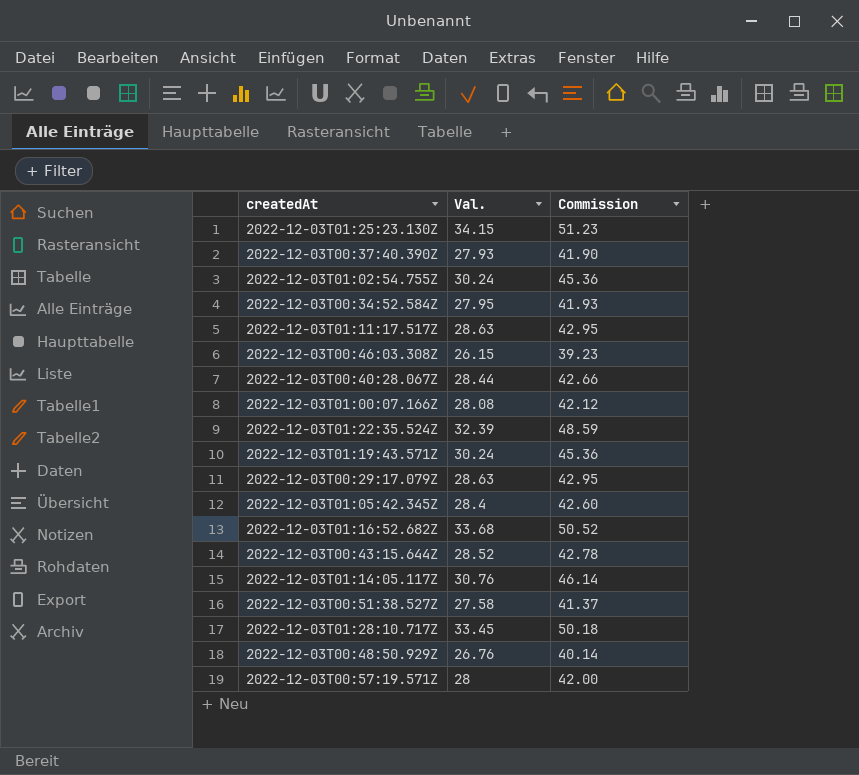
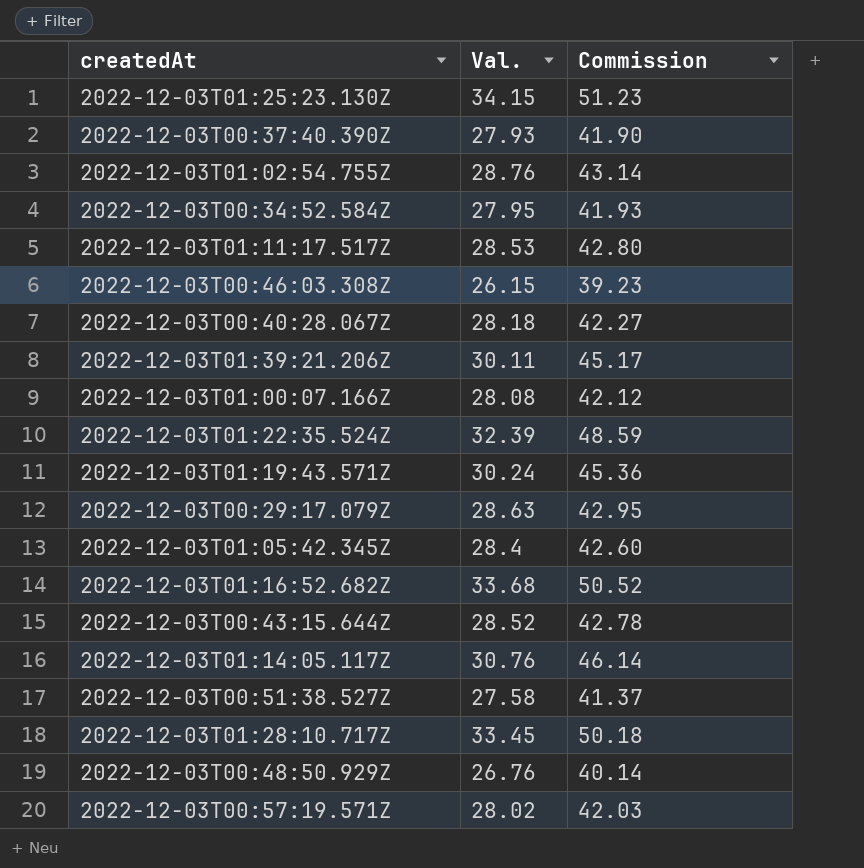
2022-12-03T01:02:54.755Z | Val.: 30.24 -> 28.76
2022-12-03T01:02:54.755Z | Commission: 45.36 -> 43.14
2022-12-03T01:11:17.517Z | Val.: 28.63 -> 28.53
2022-12-03T01:11:17.517Z | Commission: 42.95 -> 42.80
2022-12-03T00:40:28.067Z | Val.: 28.44 -> 28.18
2022-12-03T00:40:28.067Z | Commission: 42.66 -> 42.27
row 2022-12-03T01:39:21.206Z: none -> 30.11 | 45.17
2022-12-03T00:57:19.571Z | Val.: 28 -> 28.02
2022-12-03T00:57:19.571Z | Commission: 42.00 -> 42.03

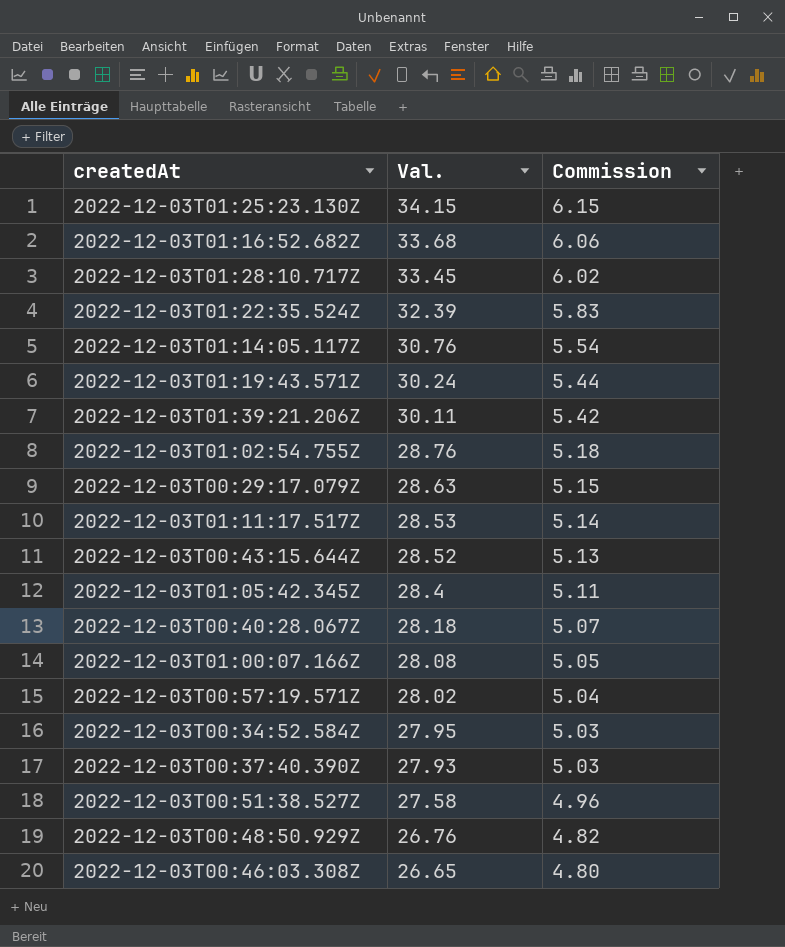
row order: none -> Val. descending
column Commission | formula: [Val.] * 1.5 -> [Val.] * 0.18
2022-12-03T00:46:03.308Z | Val.: 26.15 -> 26.65

